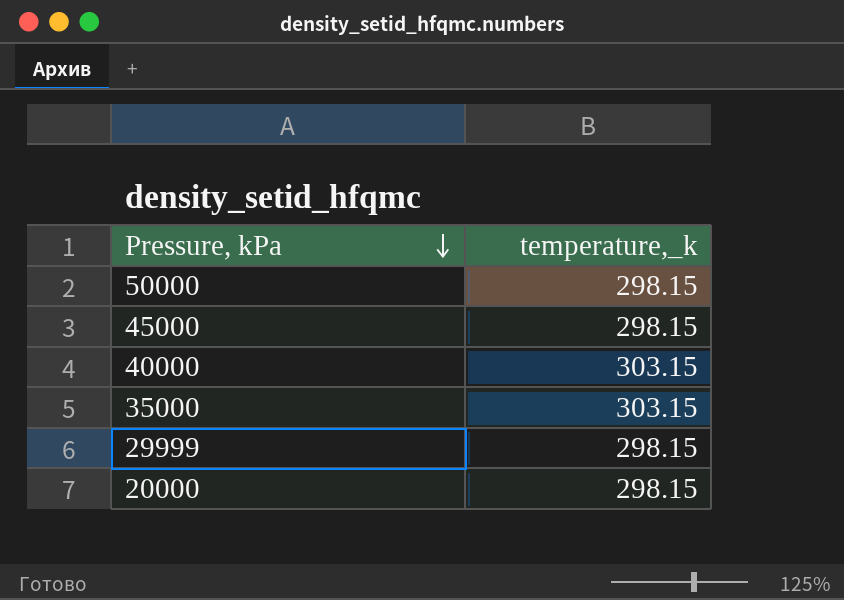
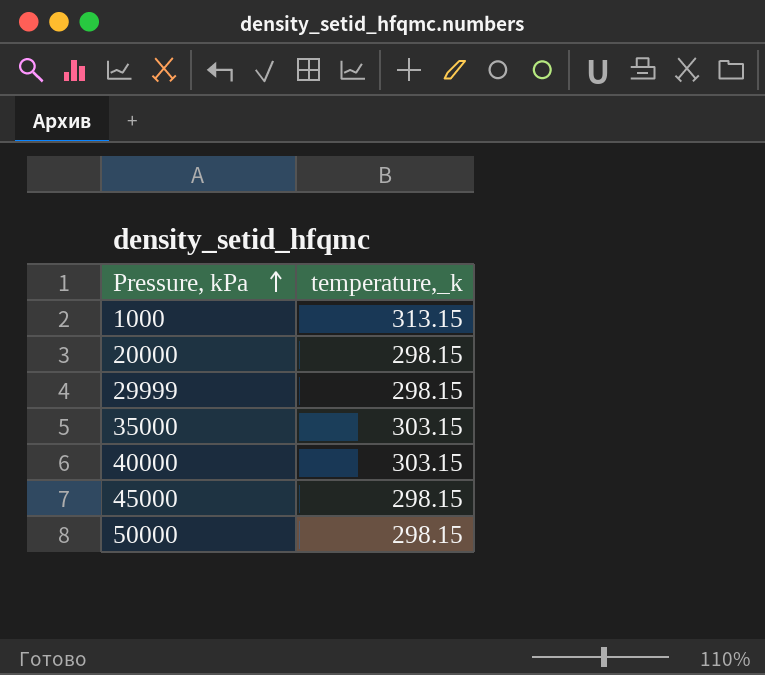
row order: Pressure, kPa descending -> Pressure, kPa ascending
row 1000: none -> 313.15

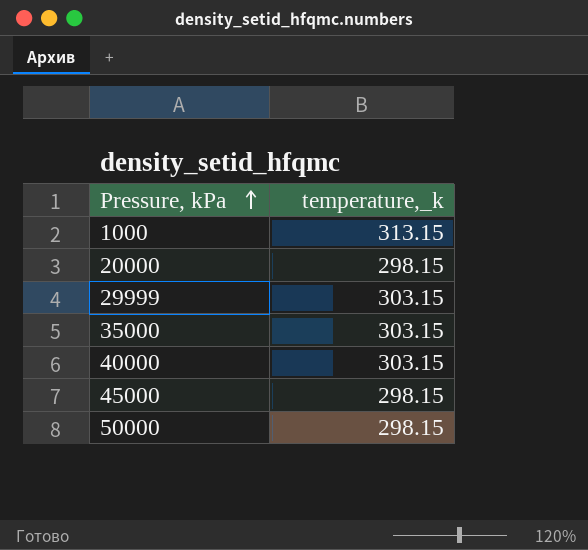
29999 | temperature,_k: 298.15 -> 303.15

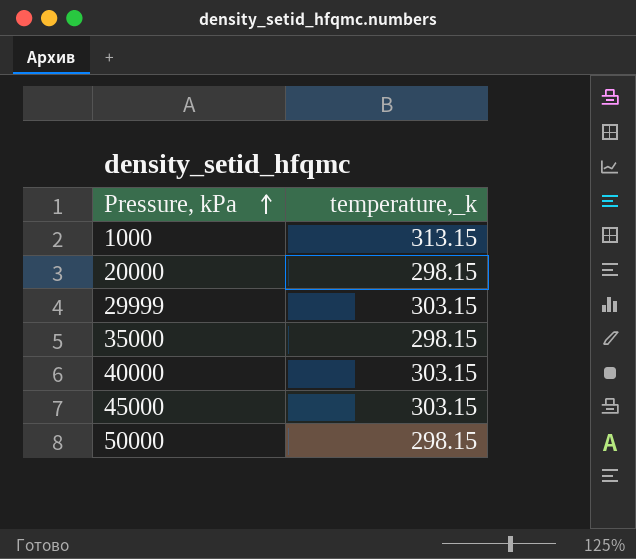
35000 | temperature,_k: 303.15 -> 298.15
45000 | temperature,_k: 298.15 -> 303.15

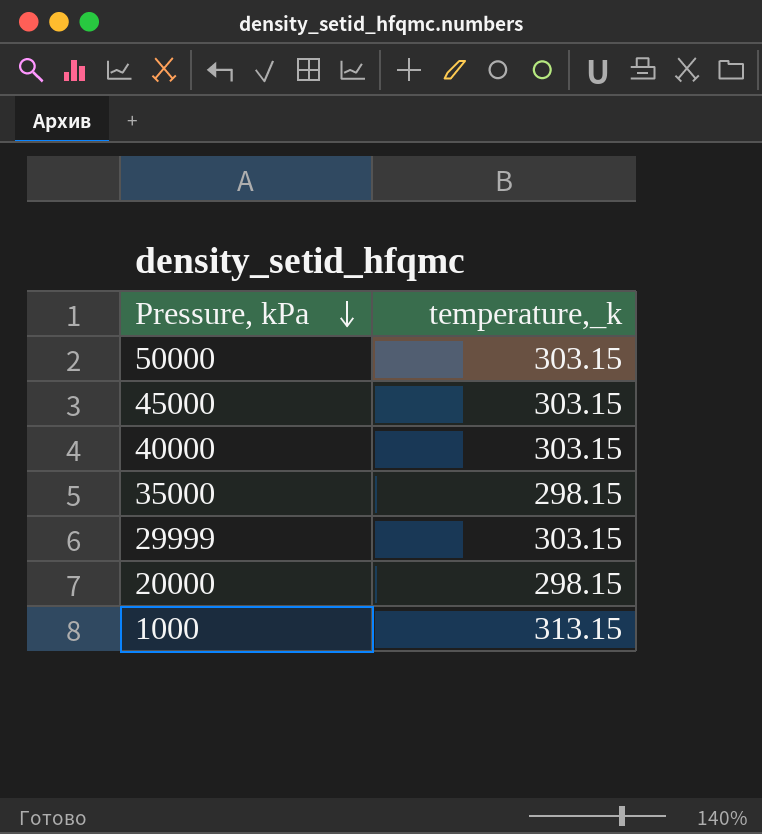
row order: Pressure, kPa ascending -> Pressure, kPa descending
50000 | temperature,_k: 298.15 -> 303.15

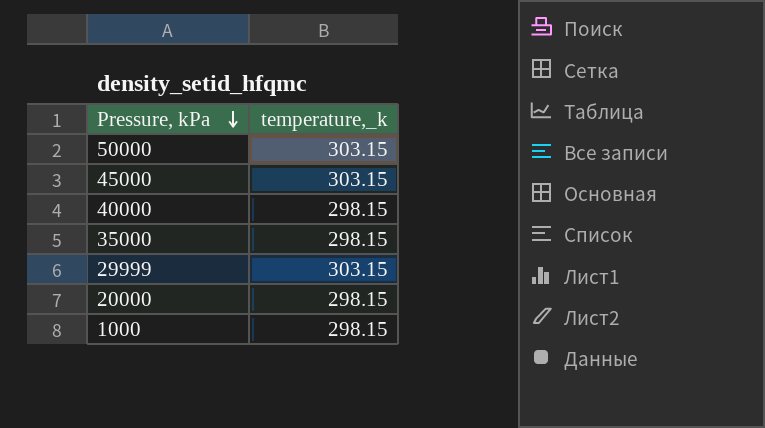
40000 | temperature,_k: 303.15 -> 298.15
1000 | temperature,_k: 313.15 -> 298.15

